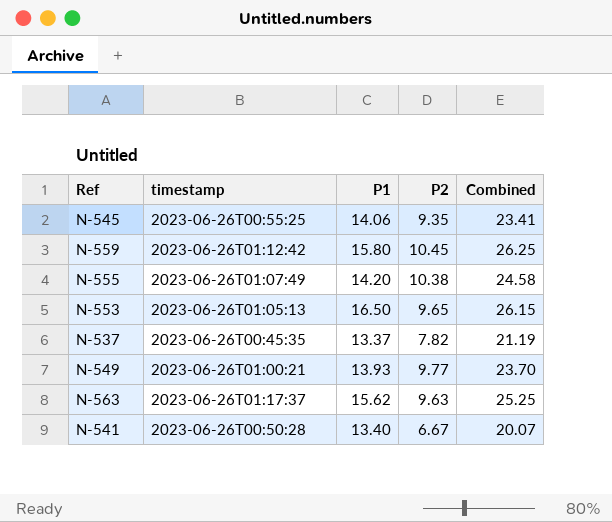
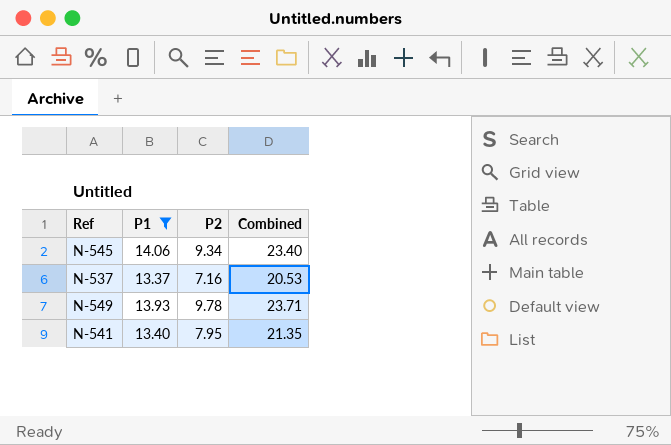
filter: none -> P1 <= 14.06
column timestamp | position: 2 -> none
N-545 | P2: 9.35 -> 9.34
N-545 | Combined: 23.41 -> 23.40
N-537 | P2: 7.82 -> 7.16
N-537 | Combined: 21.19 -> 20.53
N-549 | P2: 9.77 -> 9.78
N-549 | Combined: 23.70 -> 23.71
N-541 | P2: 6.67 -> 7.95
N-541 | Combined: 20.07 -> 21.35

